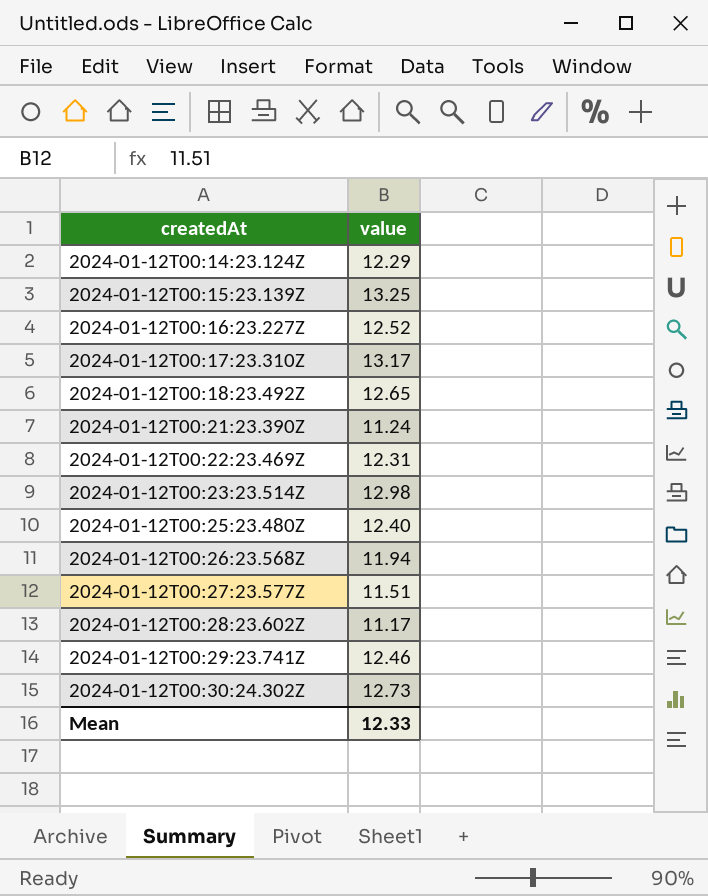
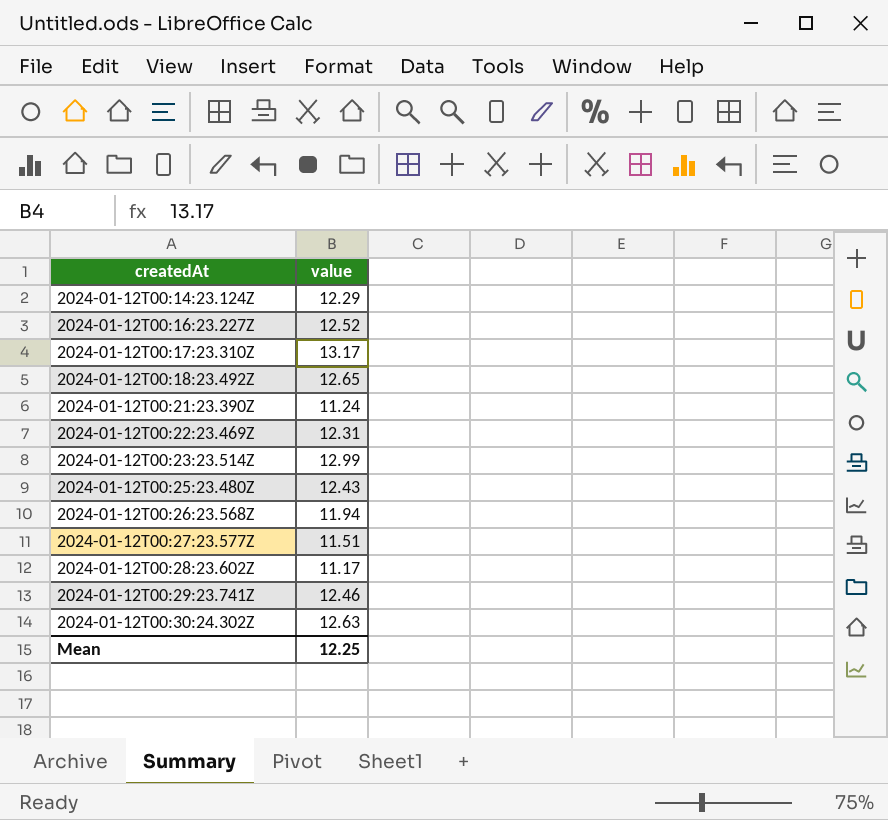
row 2024-01-12T00:15:23.139Z: 13.25 -> none
2024-01-12T00:23:23.514Z | value: 12.98 -> 12.99
2024-01-12T00:25:23.480Z | value: 12.40 -> 12.43
2024-01-12T00:30:24.302Z | value: 12.73 -> 12.63
Mean | value: 12.33 -> 12.25

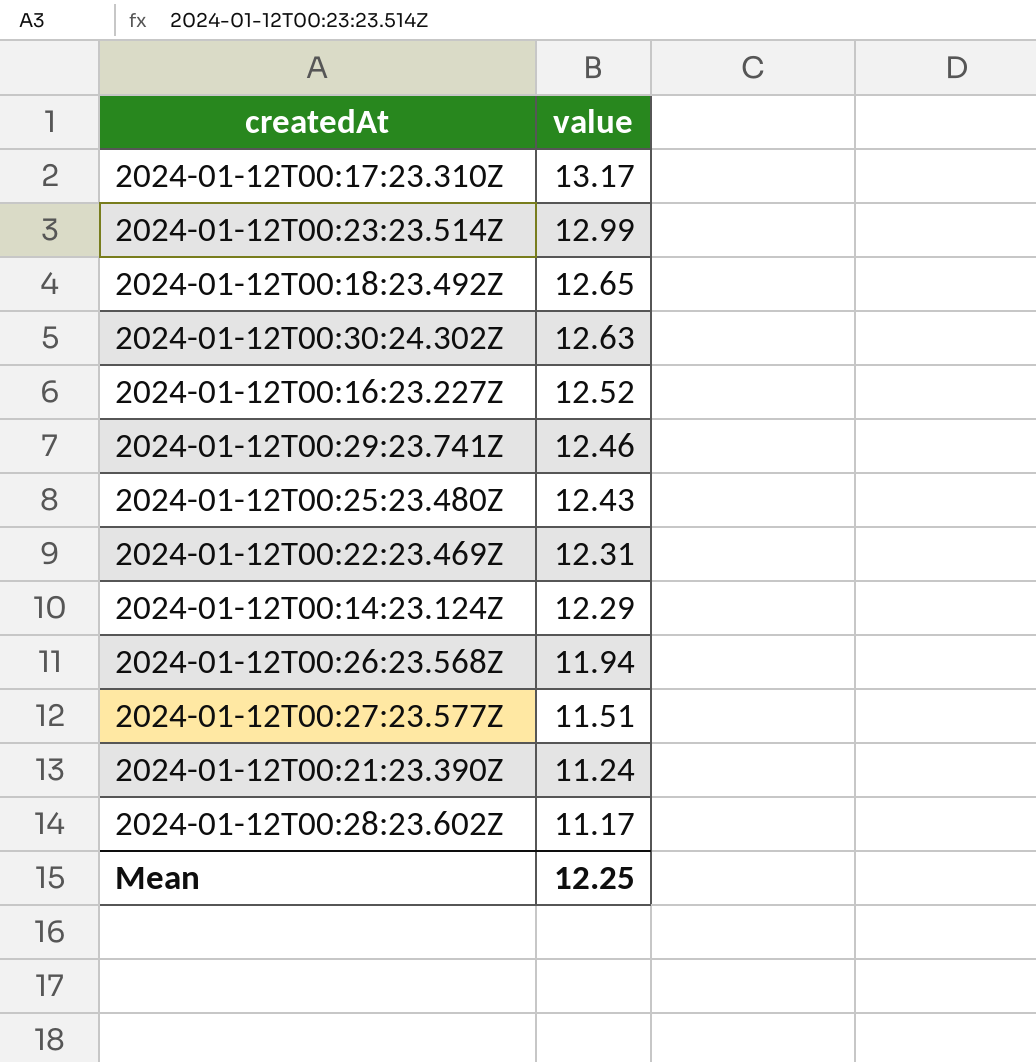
row order: createdAt ascending -> value descending

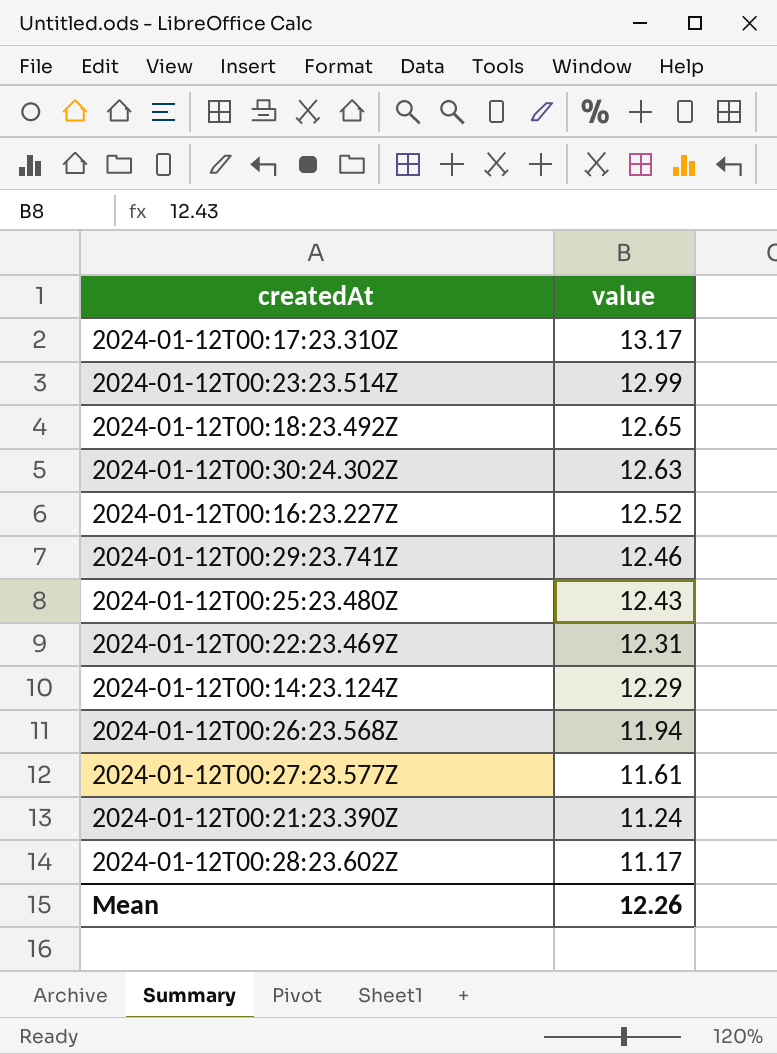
2024-01-12T00:27:23.577Z | value: 11.51 -> 11.61
Mean | value: 12.25 -> 12.26

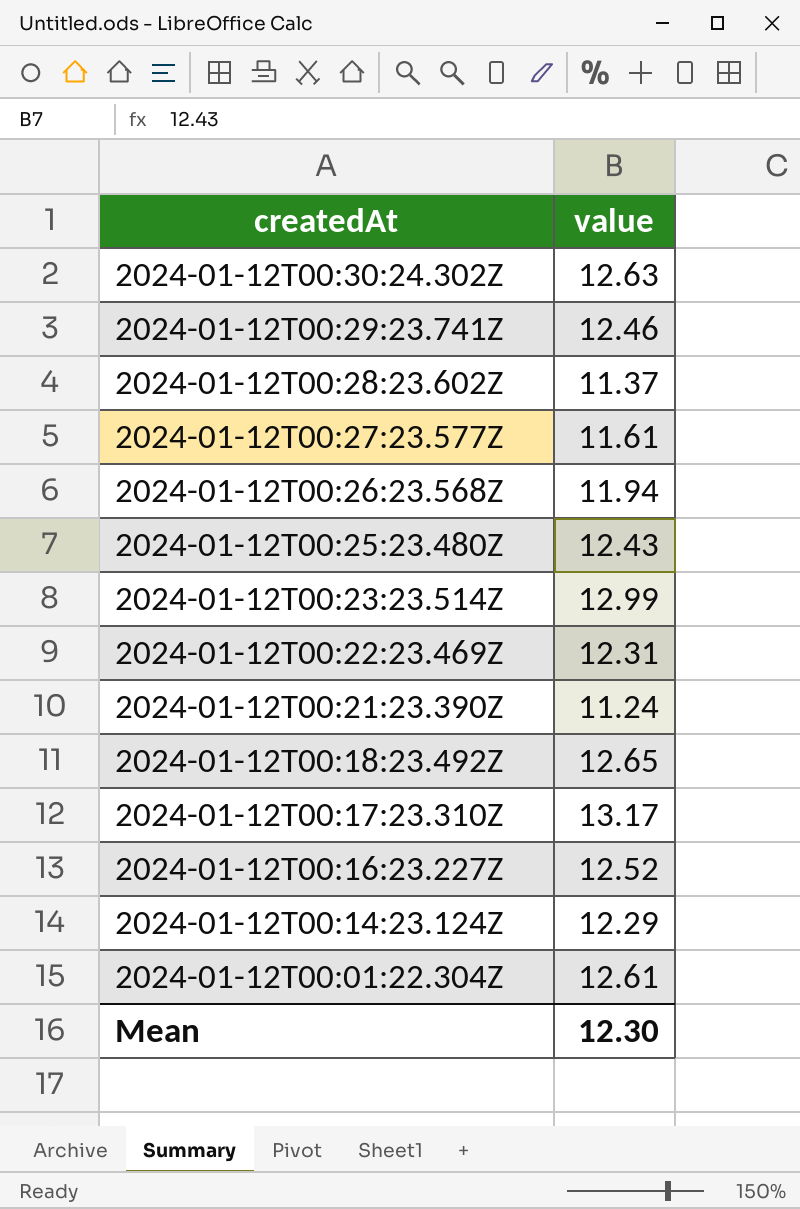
row order: value descending -> createdAt descending
2024-01-12T00:28:23.602Z | value: 11.17 -> 11.37
row 2024-01-12T00:01:22.304Z: none -> 12.61
Mean | value: 12.26 -> 12.30

